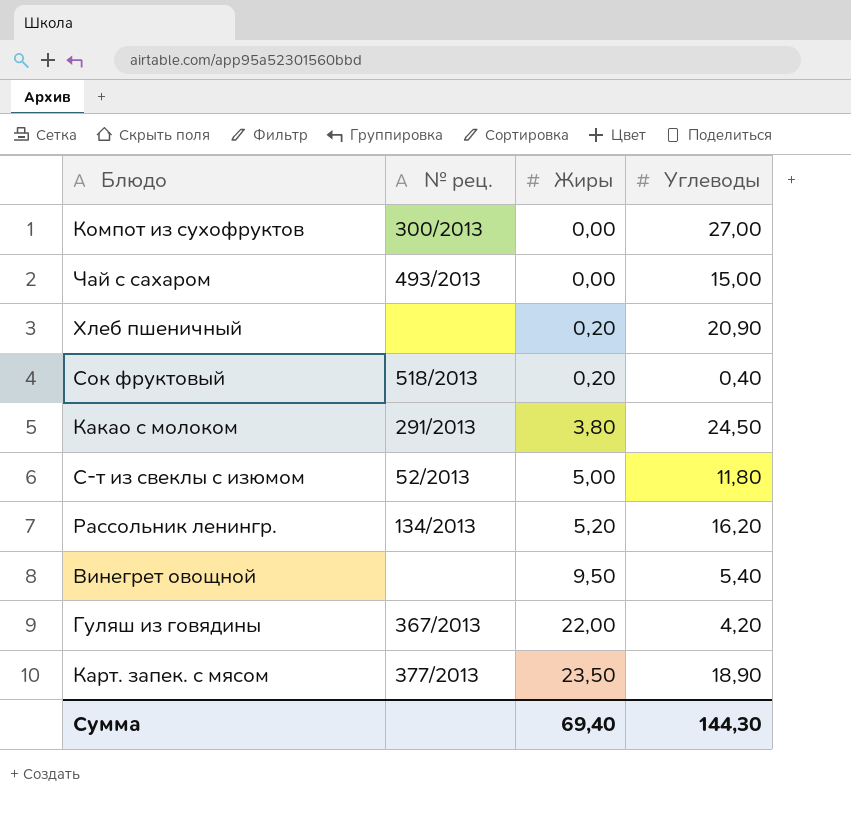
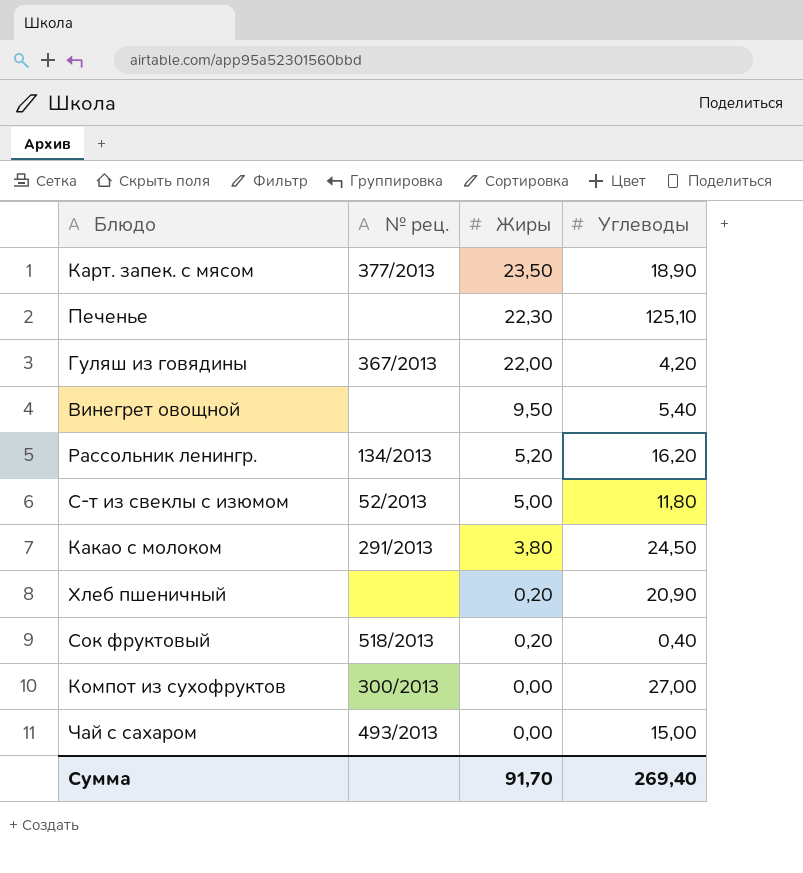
row order: Жиры ascending -> Жиры descending
row Печенье: none -> none | 22,30 | 125,10
Сумма | Жиры: 69,40 -> 91,70
Сумма | Углеводы: 144,30 -> 269,40

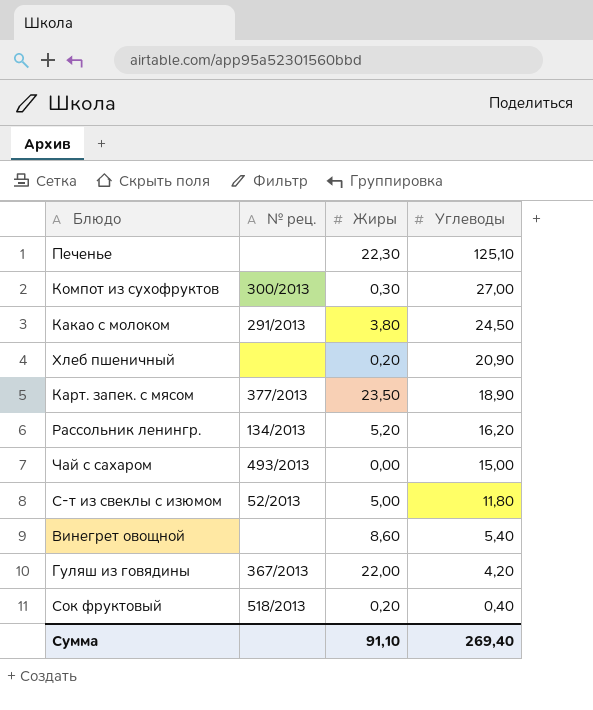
row order: Жиры descending -> Углеводы descending
Компот из сухофруктов | Жиры: 0,00 -> 0,30
Винегрет овощной | Жиры: 9,50 -> 8,60
Сумма | Жиры: 91,70 -> 91,10

